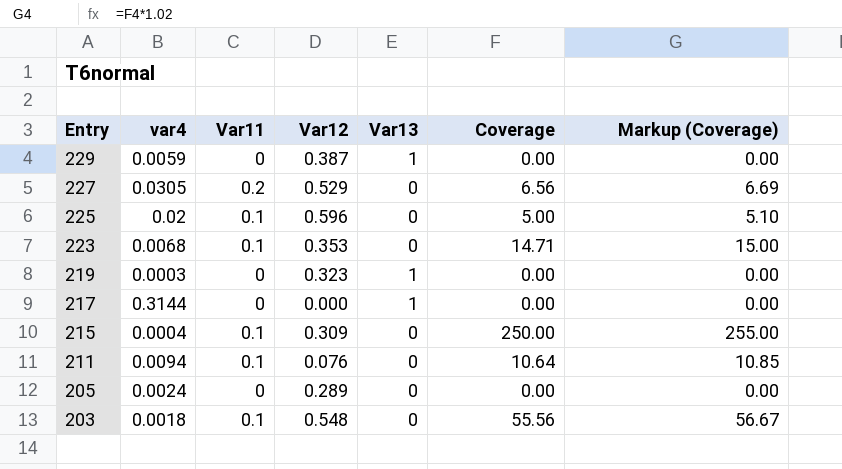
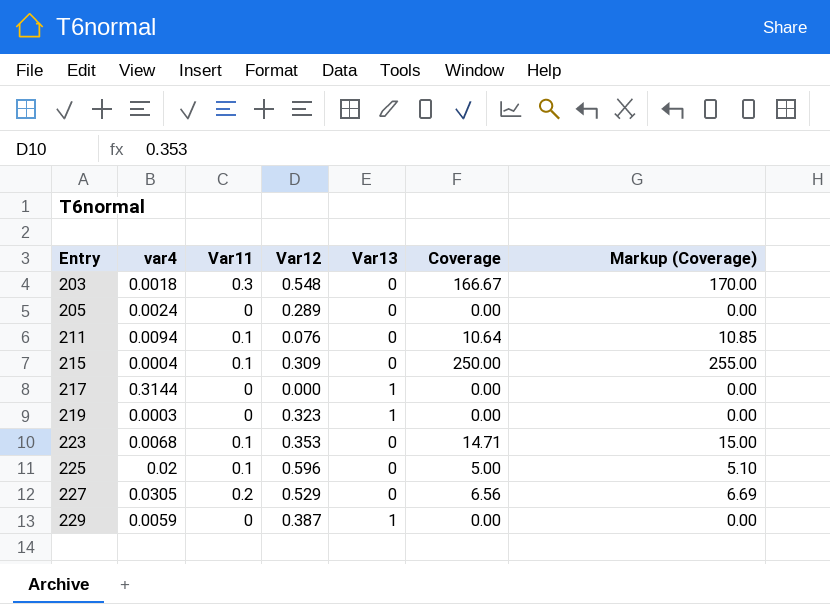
row order: Entry descending -> Entry ascending
203 | Var11: 0.1 -> 0.3
203 | Coverage: 55.56 -> 166.67
203 | Markup (Coverage): 56.67 -> 170.00

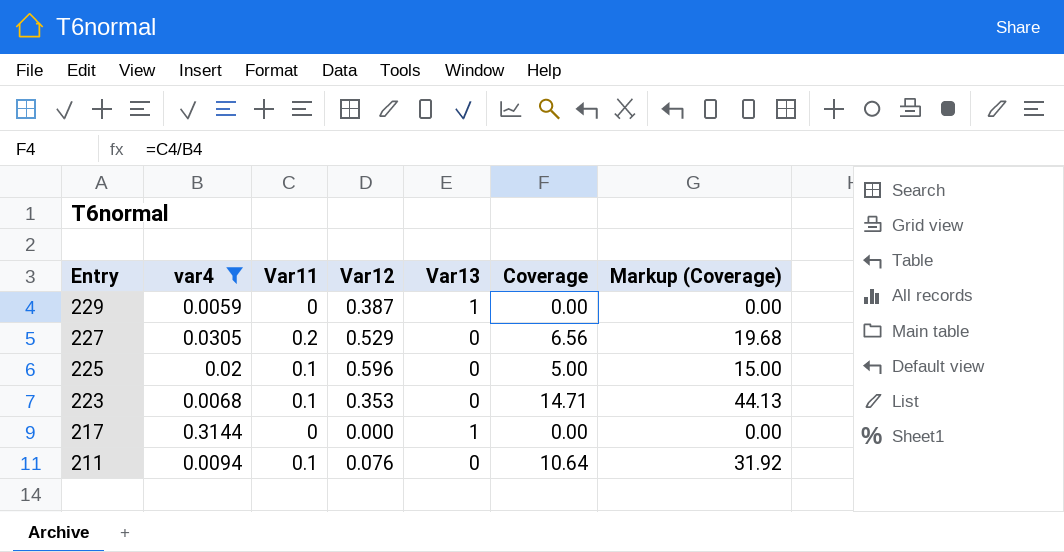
filter: none -> var4 >= 0.0059
row order: Entry ascending -> Entry descending
column Markup (Coverage) | formula: [Coverage] * 1.02 -> [Coverage] * 3

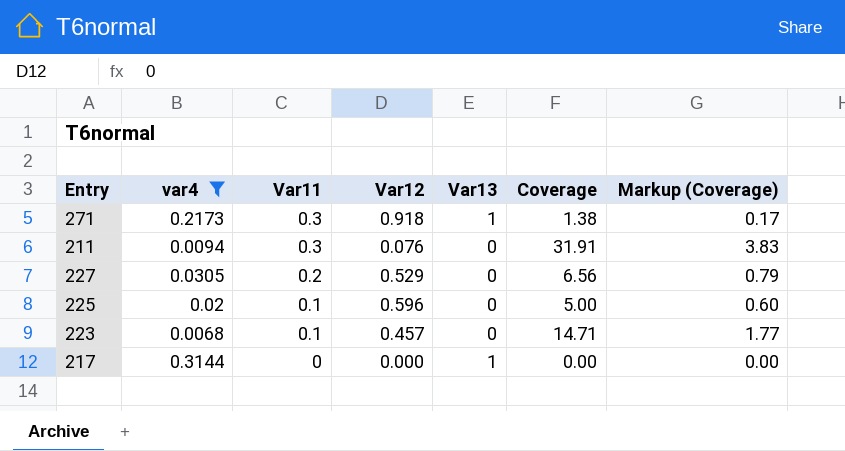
row order: Entry descending -> Var11 descending
column Markup (Coverage) | formula: [Coverage] * 3 -> [Coverage] * 0.12
row 229: 0.0059 | 0 | 0.387 | 1 | 0.00 | 0.00 -> none
row 271: none -> 0.2173 | 0.3 | 0.918 | 1 | 1.38 | 0.17
211 | Var11: 0.1 -> 0.3
211 | Coverage: 10.64 -> 31.91
223 | Var12: 0.353 -> 0.457

